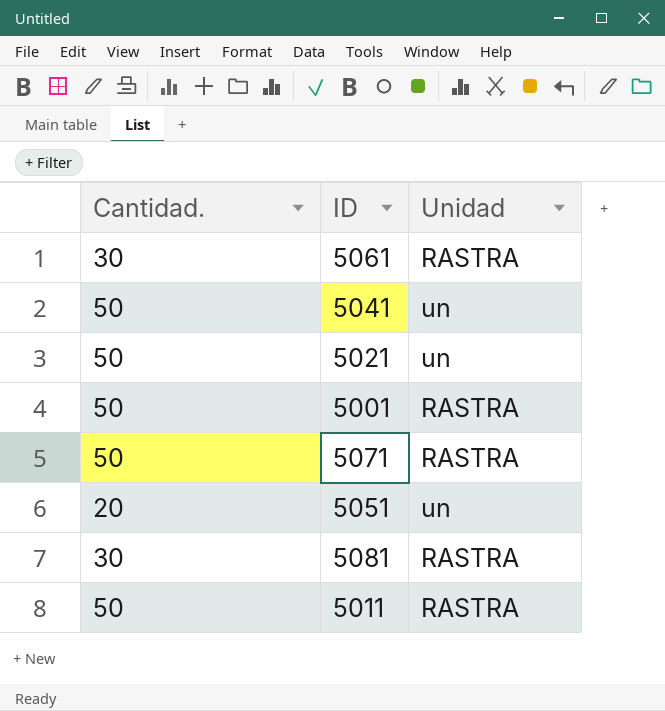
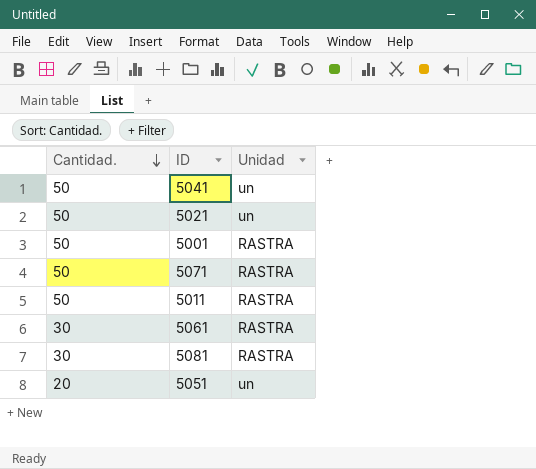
row order: none -> Cantidad. descending

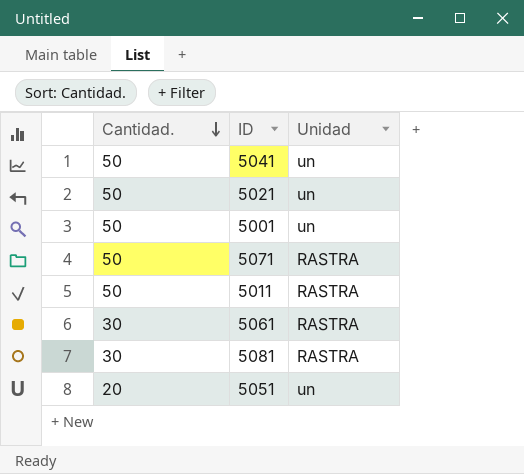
5001 | Unidad: RASTRA -> un

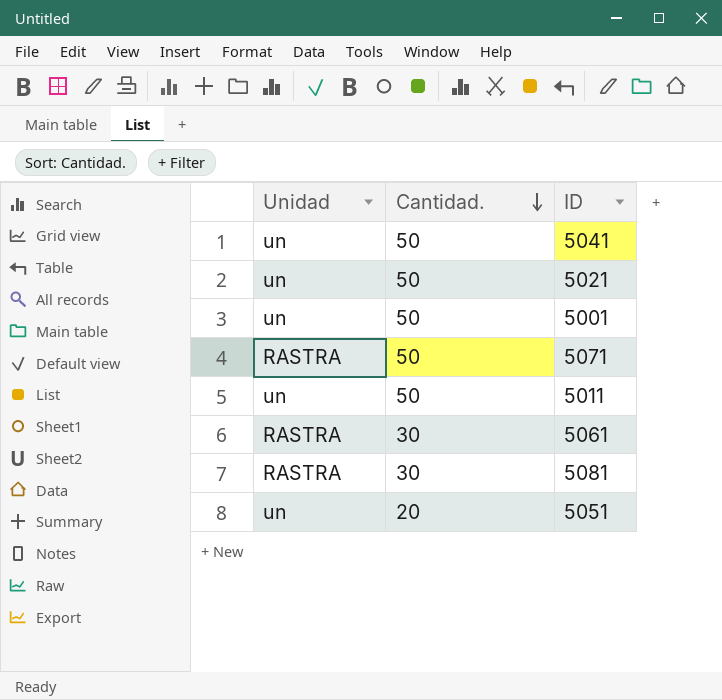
column Unidad | position: 3 -> 1
5011 | Unidad: RASTRA -> un

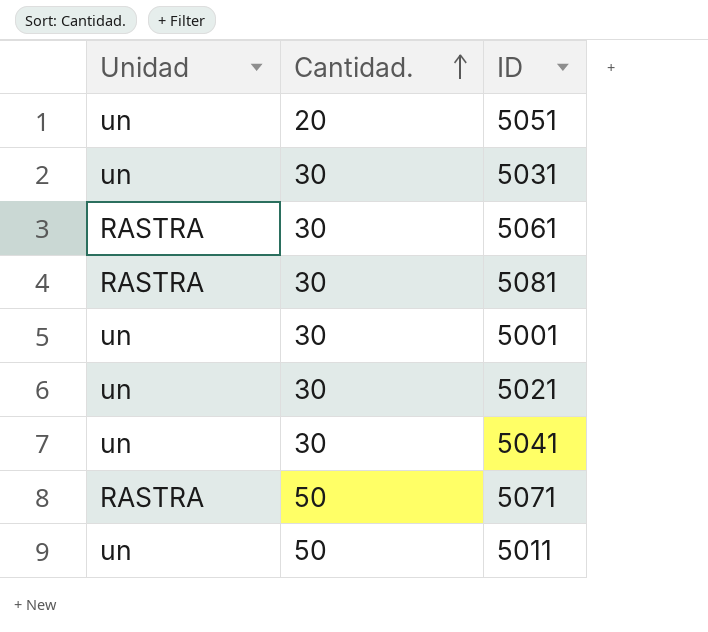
row order: Cantidad. descending -> Cantidad. ascending
row 5031: none -> un | 30
5001 | Cantidad.: 50 -> 30
5021 | Cantidad.: 50 -> 30
5041 | Cantidad.: 50 -> 30

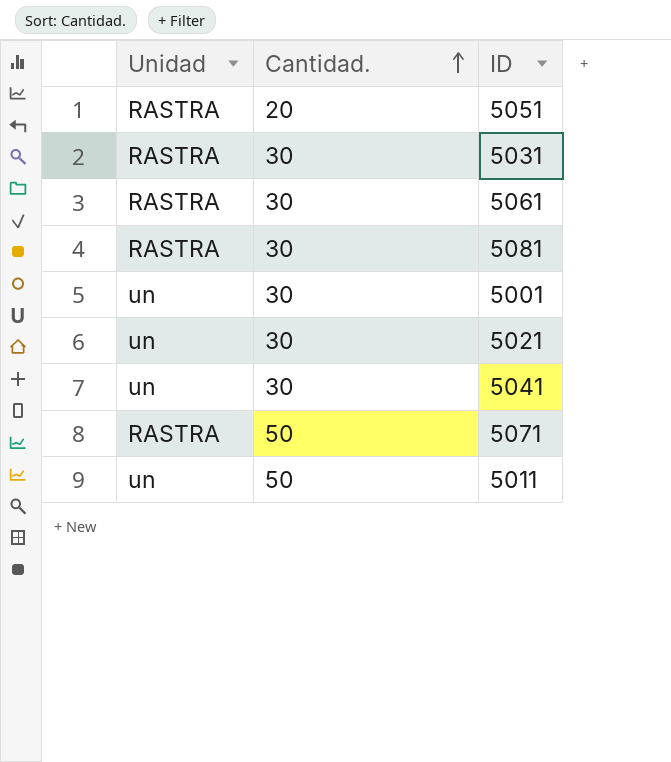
5051 | Unidad: un -> RASTRA
5031 | Unidad: un -> RASTRA

